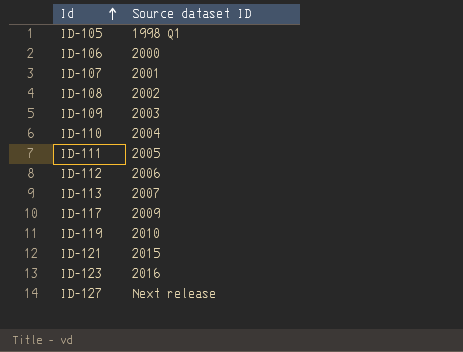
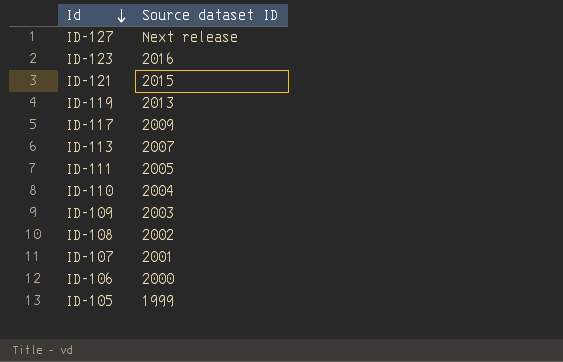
row order: Id ascending -> Id descending
row ID-112: 2006 -> none
ID-119 | Source dataset ID: 2010 -> 2013
ID-105 | Source dataset ID: 1998 Q1 -> 1999

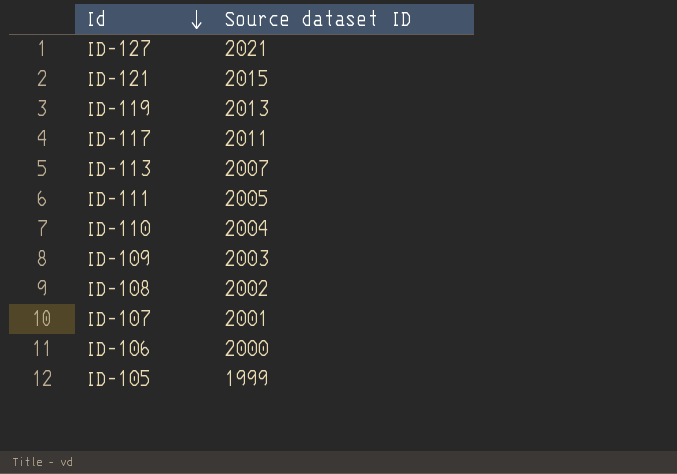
row ID-123: 2016 -> none
ID-127 | Source dataset ID: Next release -> 2021
ID-117 | Source dataset ID: 2009 -> 2011

